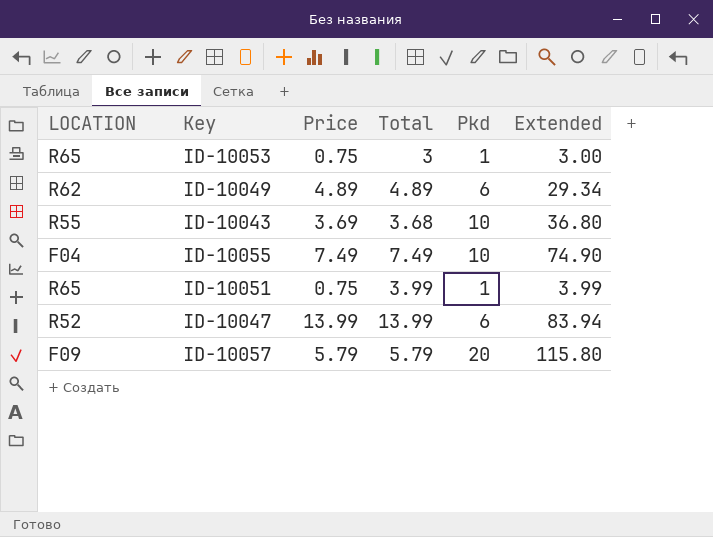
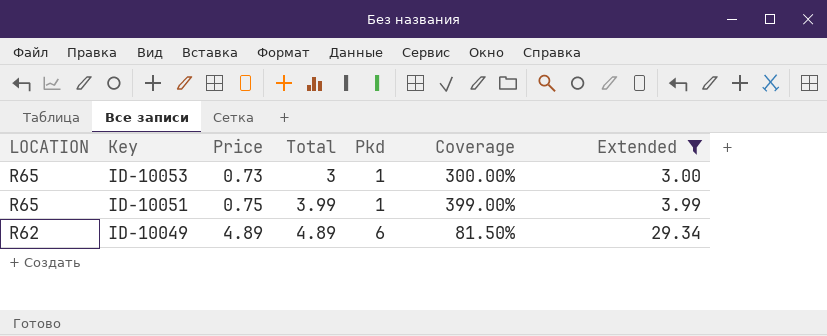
filter: none -> Extended <= 29.34
row order: none -> LOCATION descending
column Coverage | formula: none -> [Total] / [Pkd]
ID-10053 | Price: 0.75 -> 0.73

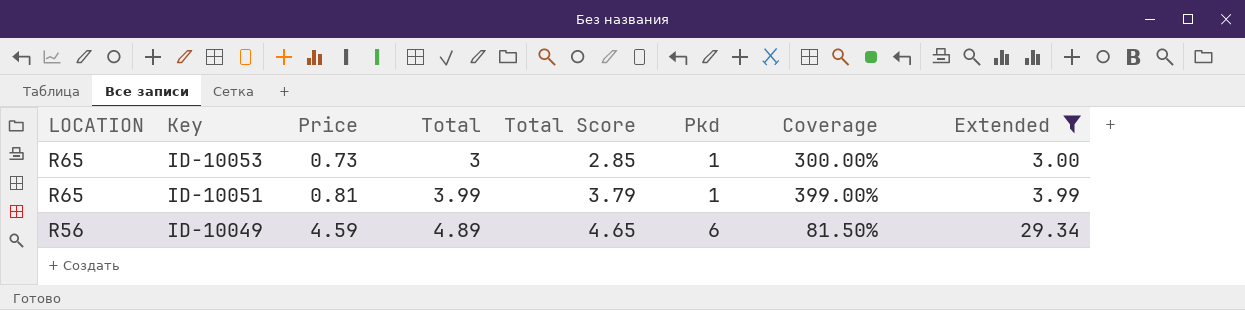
column Total Score | formula: none -> [Total] * 0.95
ID-10051 | Price: 0.75 -> 0.81
ID-10049 | LOCATION: R62 -> R56
ID-10049 | Price: 4.89 -> 4.59

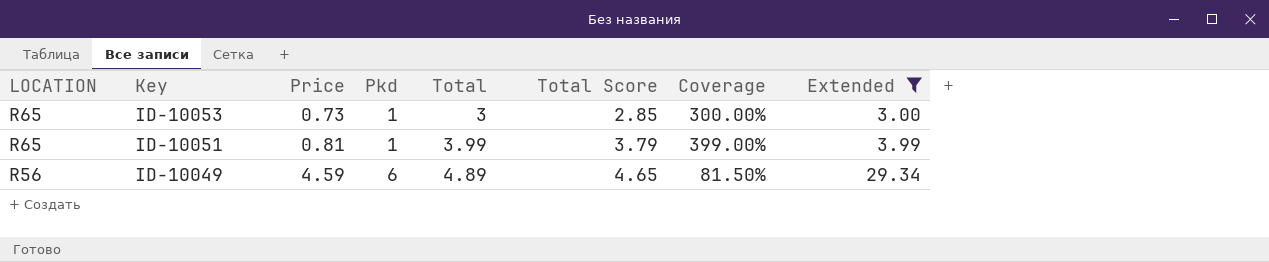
column Pkd | position: 6 -> 4

